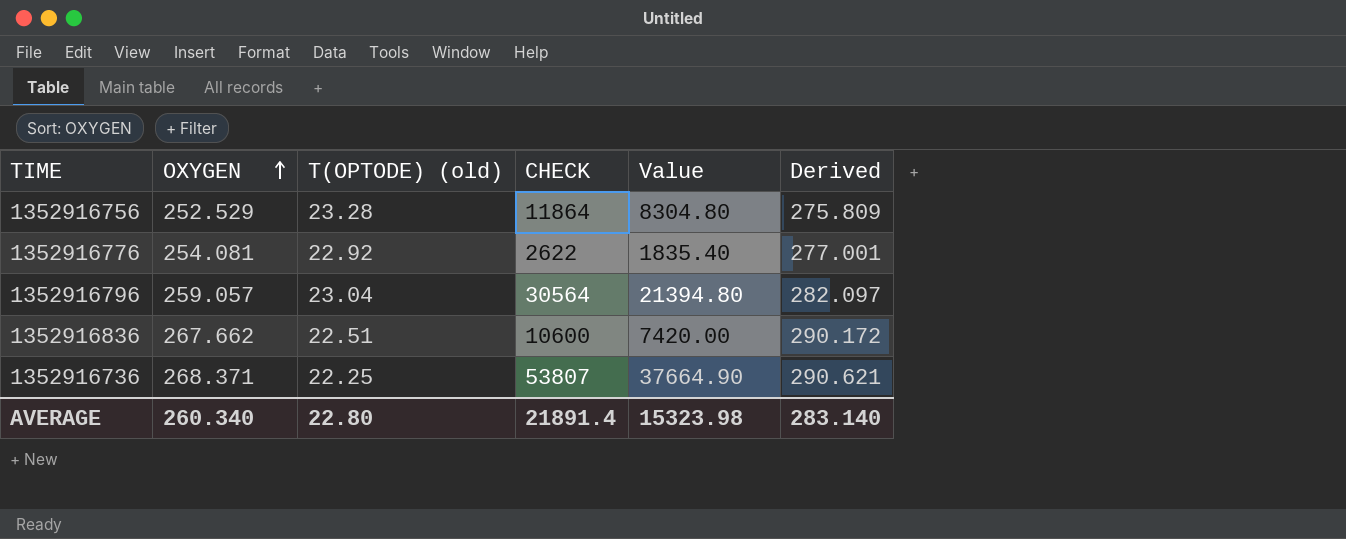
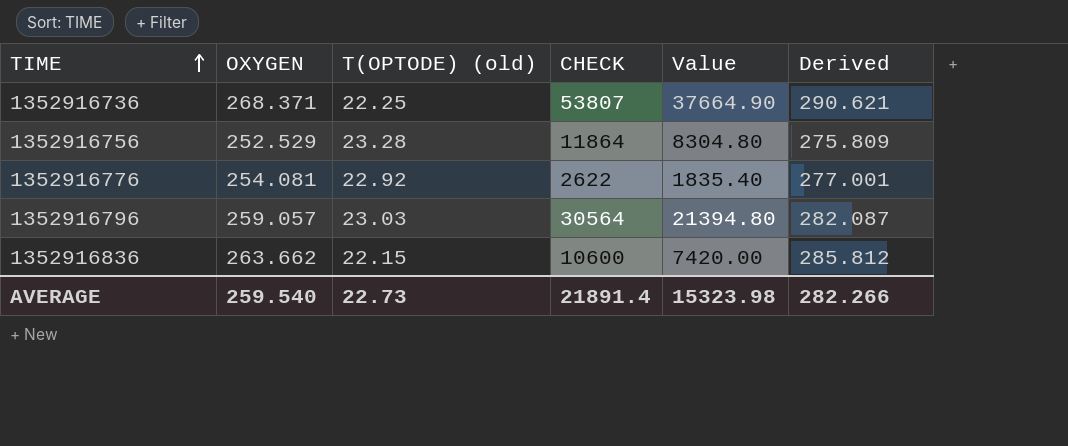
row order: OXYGEN ascending -> TIME ascending
1352916796 | T(OPTODE) (old): 23.04 -> 23.03
1352916796 | Derived: 282.097 -> 282.087
1352916836 | OXYGEN: 267.662 -> 263.662
1352916836 | T(OPTODE) (old): 22.51 -> 22.15
1352916836 | Derived: 290.172 -> 285.812
AVERAGE | OXYGEN: 260.340 -> 259.540
AVERAGE | T(OPTODE) (old): 22.80 -> 22.73
AVERAGE | Derived: 283.140 -> 282.266

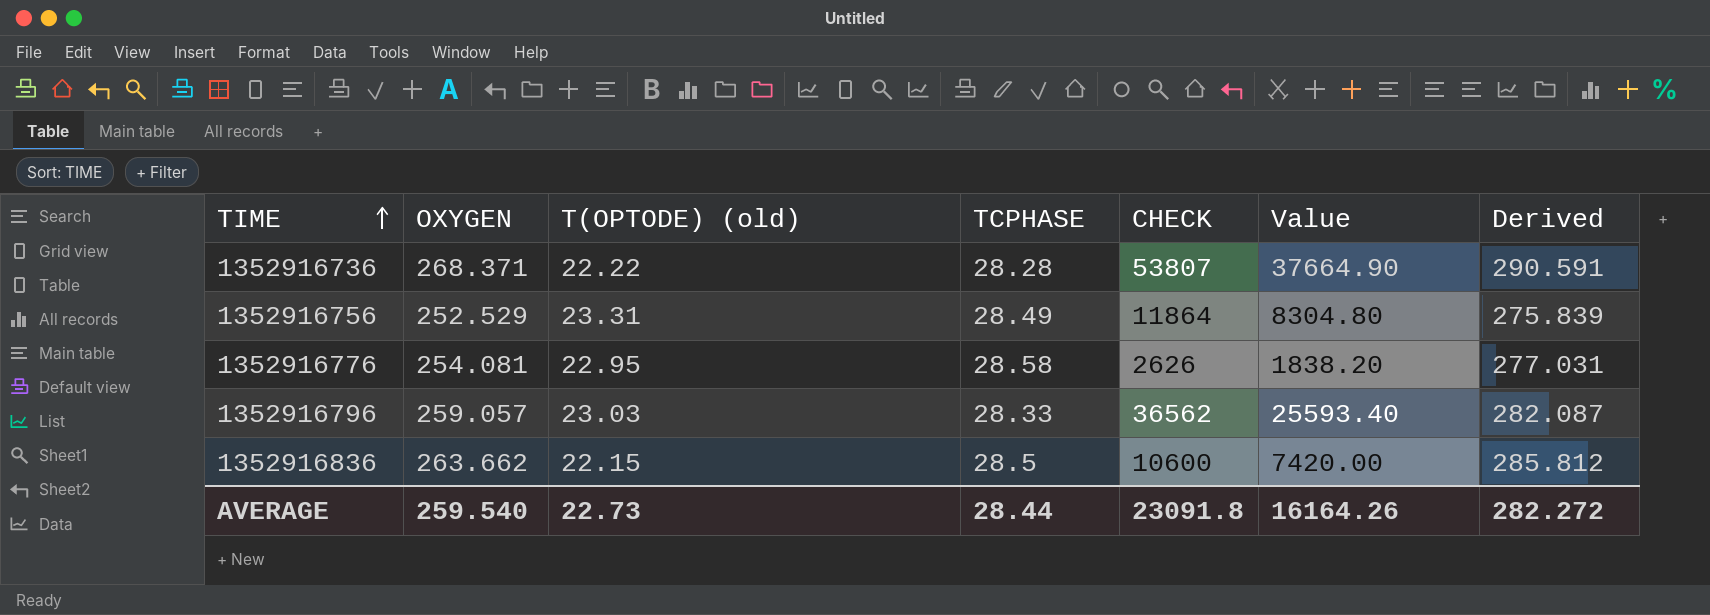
column TCPHASE | position: none -> 4
1352916736 | T(OPTODE) (old): 22.25 -> 22.22
1352916736 | Derived: 290.621 -> 290.591
1352916756 | T(OPTODE) (old): 23.28 -> 23.31
1352916756 | Derived: 275.809 -> 275.839
1352916776 | T(OPTODE) (old): 22.92 -> 22.95
1352916776 | CHECK: 2622 -> 2626
1352916776 | Value: 1835.40 -> 1838.20
1352916776 | Derived: 277.001 -> 277.031
1352916796 | CHECK: 30564 -> 36562
1352916796 | Value: 21394.80 -> 25593.40
AVERAGE | CHECK: 21891.4 -> 23091.8
AVERAGE | Value: 15323.98 -> 16164.26
AVERAGE | Derived: 282.266 -> 282.272

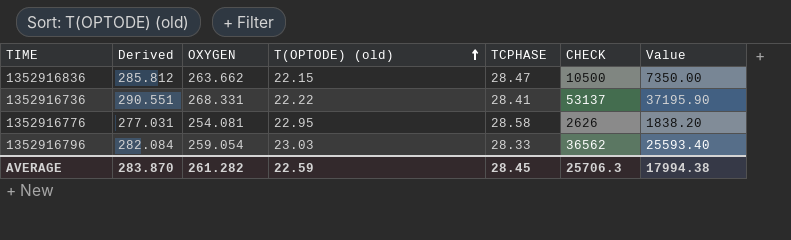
row order: TIME ascending -> T(OPTODE) (old) ascending
column Derived | position: 7 -> 2
row 1352916756: 252.529 | 23.31 | 28.49 | 11864 | 8304.80 | 275.839 -> none
1352916836 | TCPHASE: 28.5 -> 28.47
1352916836 | CHECK: 10600 -> 10500
1352916836 | Value: 7420.00 -> 7350.00
1352916736 | Derived: 290.591 -> 290.551
1352916736 | OXYGEN: 268.371 -> 268.331
1352916736 | TCPHASE: 28.28 -> 28.41
1352916736 | CHECK: 53807 -> 53137
1352916736 | Value: 37664.90 -> 37195.90
1352916796 | Derived: 282.087 -> 282.084
1352916796 | OXYGEN: 259.057 -> 259.054
AVERAGE | Derived: 282.272 -> 283.870
AVERAGE | OXYGEN: 259.540 -> 261.282
AVERAGE | T(OPTODE) (old): 22.73 -> 22.59
AVERAGE | TCPHASE: 28.44 -> 28.45
AVERAGE | CHECK: 23091.8 -> 25706.3
AVERAGE | Value: 16164.26 -> 17994.38

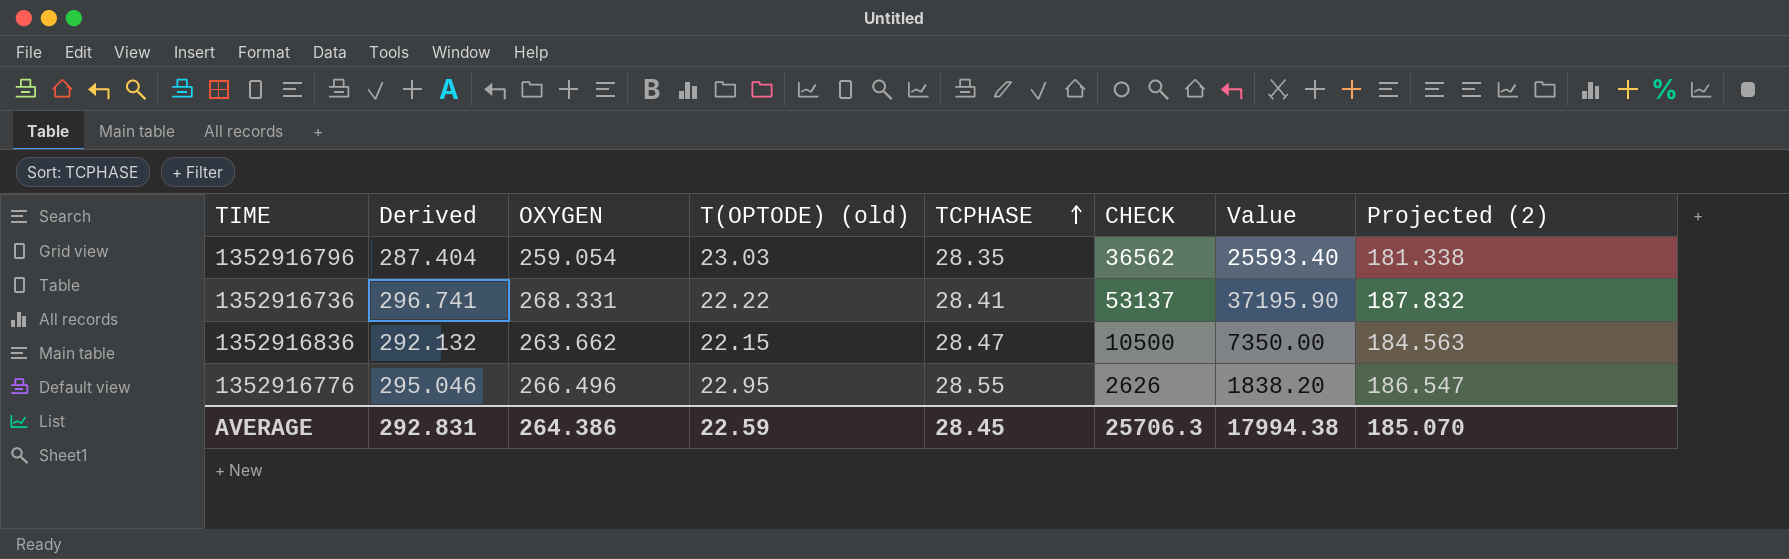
row order: T(OPTODE) (old) ascending -> TCPHASE ascending
column Derived | formula: [OXYGEN] + [T(OPTODE) (old)] -> [OXYGEN] + [TCPHASE]
column Projected (2) | formula: none -> [OXYGEN] * 0.7
1352916796 | TCPHASE: 28.33 -> 28.35
1352916776 | OXYGEN: 254.081 -> 266.496
1352916776 | TCPHASE: 28.58 -> 28.55
AVERAGE | Derived: 283.870 -> 292.831
AVERAGE | OXYGEN: 261.282 -> 264.386

